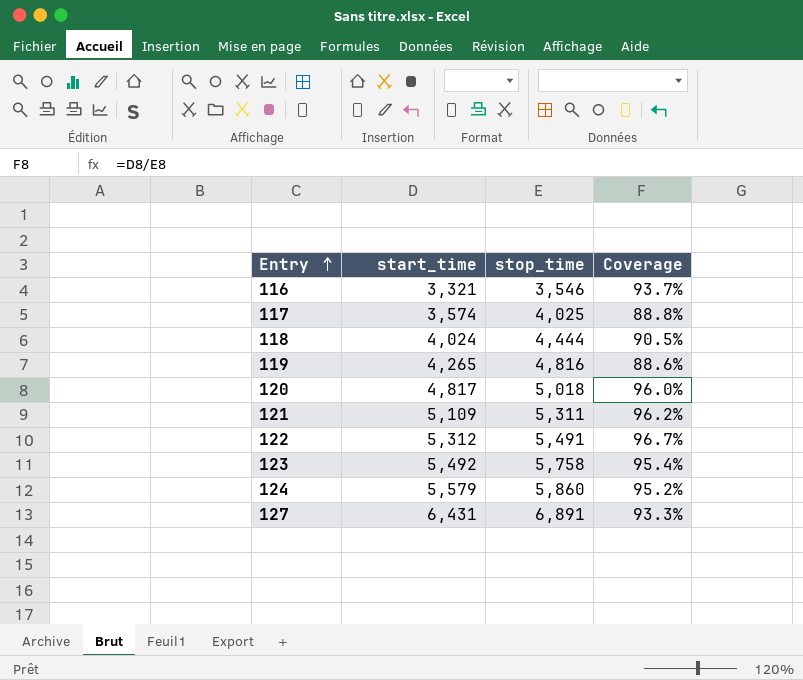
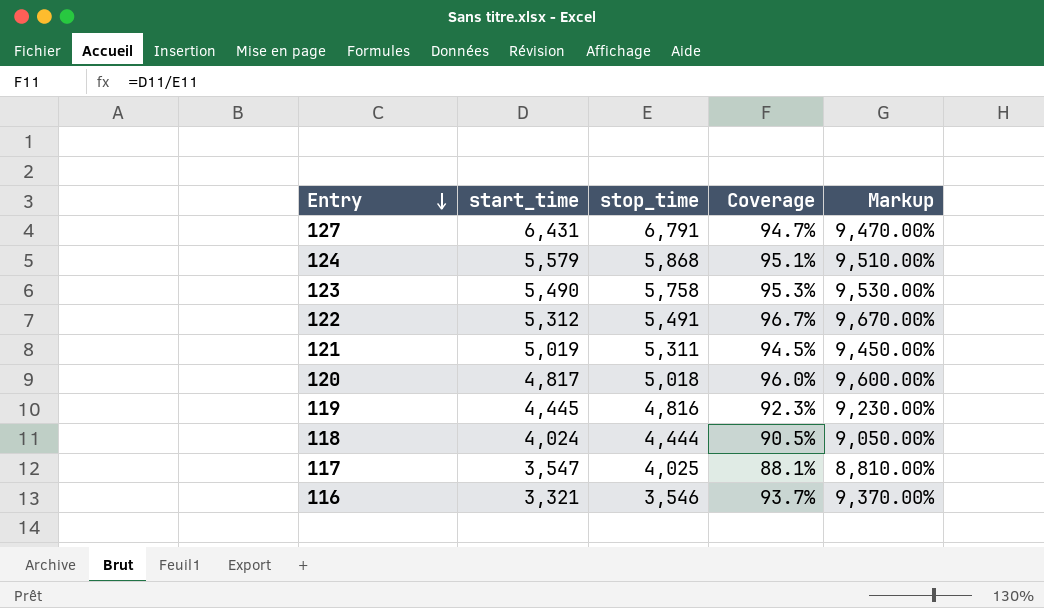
row order: Entry ascending -> Entry descending
column Markup | formula: none -> [Coverage] * 100
127 | stop_time: 6,891 -> 6,791
127 | Coverage: 93.3% -> 94.7%
124 | stop_time: 5,860 -> 5,868
124 | Coverage: 95.2% -> 95.1%
123 | start_time: 5,492 -> 5,490
123 | Coverage: 95.4% -> 95.3%
121 | start_time: 5,109 -> 5,019
121 | Coverage: 96.2% -> 94.5%
119 | start_time: 4,265 -> 4,445
119 | Coverage: 88.6% -> 92.3%
117 | start_time: 3,574 -> 3,547
117 | Coverage: 88.8% -> 88.1%

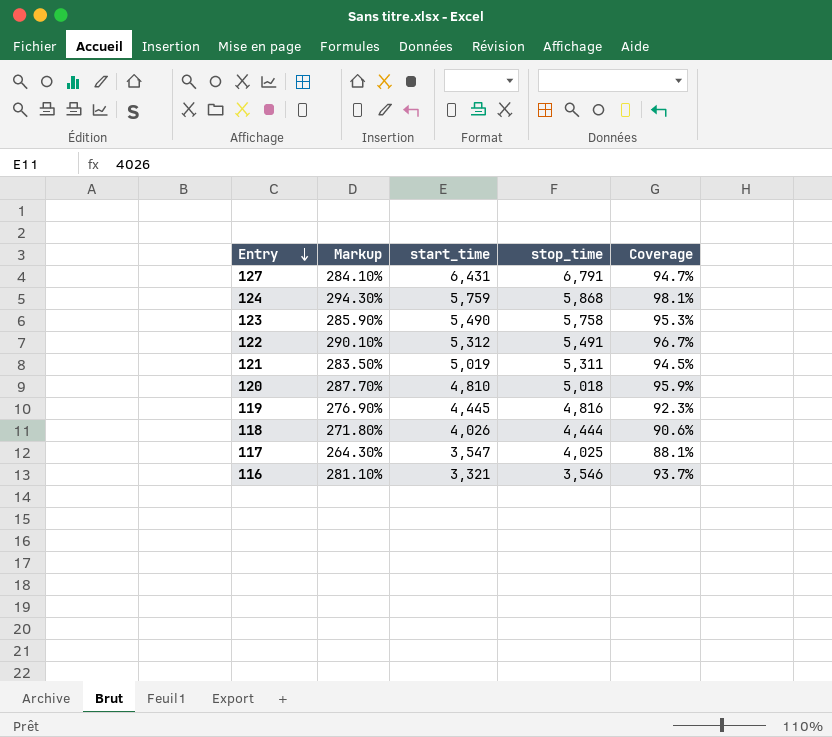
column Markup | formula: [Coverage] * 100 -> [Coverage] * 3
column Markup | position: 5 -> 2
124 | start_time: 5,579 -> 5,759
124 | Coverage: 95.1% -> 98.1%
120 | start_time: 4,817 -> 4,810
120 | Coverage: 96.0% -> 95.9%
118 | start_time: 4,024 -> 4,026
118 | Coverage: 90.5% -> 90.6%

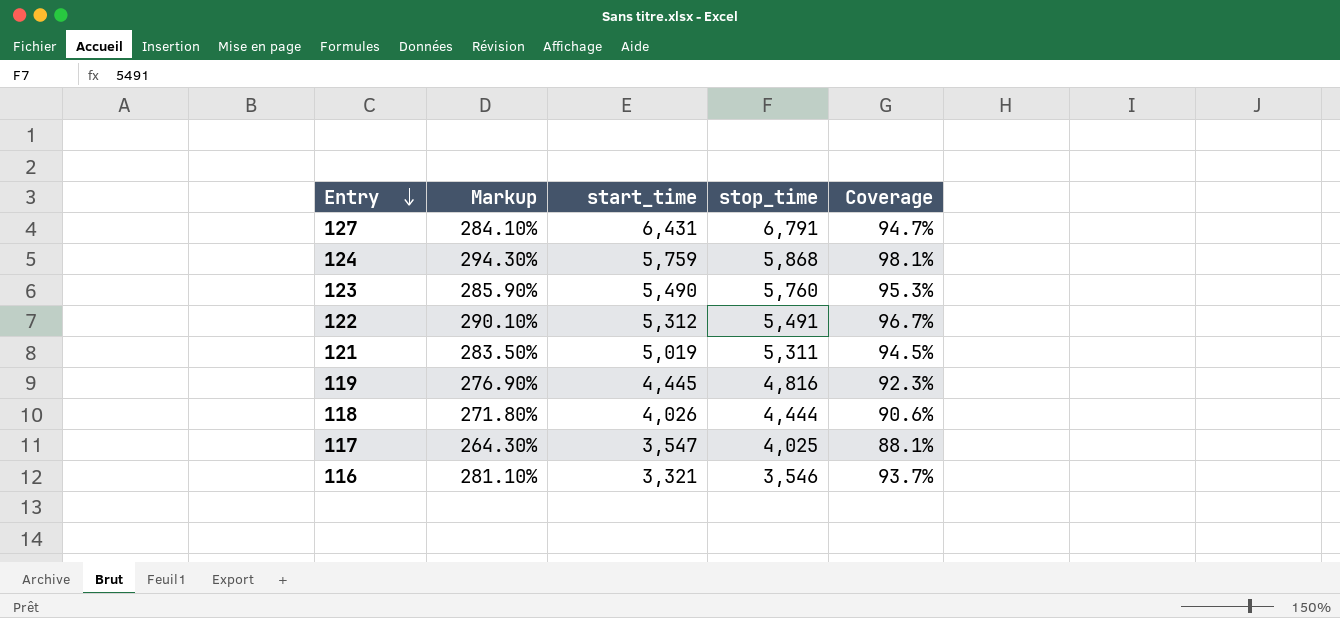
row 120: 287.70% | 4,810 | 5,018 | 95.9% -> none
123 | stop_time: 5,758 -> 5,760

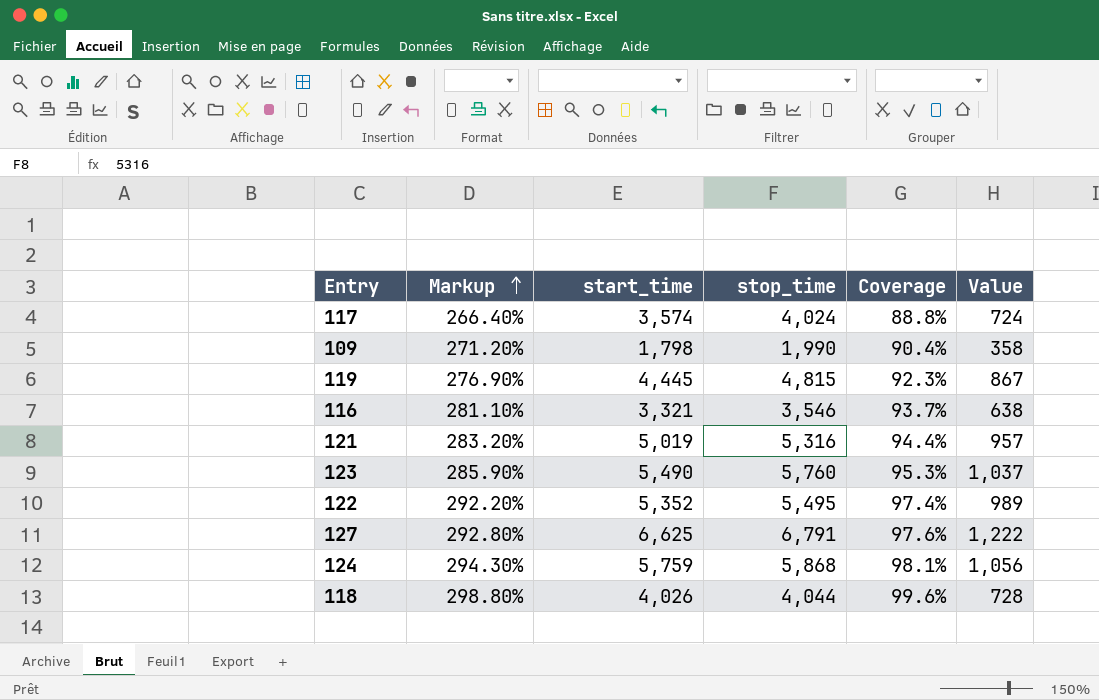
row order: Entry descending -> Markup ascending
column Value | formula: none -> [stop_time] * 0.18
117 | Markup: 264.30% -> 266.40%
117 | start_time: 3,547 -> 3,574
117 | stop_time: 4,025 -> 4,024
117 | Coverage: 88.1% -> 88.8%
row 109: none -> 271.20% | 1,798 | 1,990 | 90.4% | 358
119 | stop_time: 4,816 -> 4,815
121 | Markup: 283.50% -> 283.20%
121 | stop_time: 5,311 -> 5,316
121 | Coverage: 94.5% -> 94.4%
122 | Markup: 290.10% -> 292.20%
122 | start_time: 5,312 -> 5,352
122 | stop_time: 5,491 -> 5,495
122 | Coverage: 96.7% -> 97.4%
127 | Markup: 284.10% -> 292.80%
127 | start_time: 6,431 -> 6,625
127 | Coverage: 94.7% -> 97.6%
118 | Markup: 271.80% -> 298.80%
118 | stop_time: 4,444 -> 4,044
118 | Coverage: 90.6% -> 99.6%

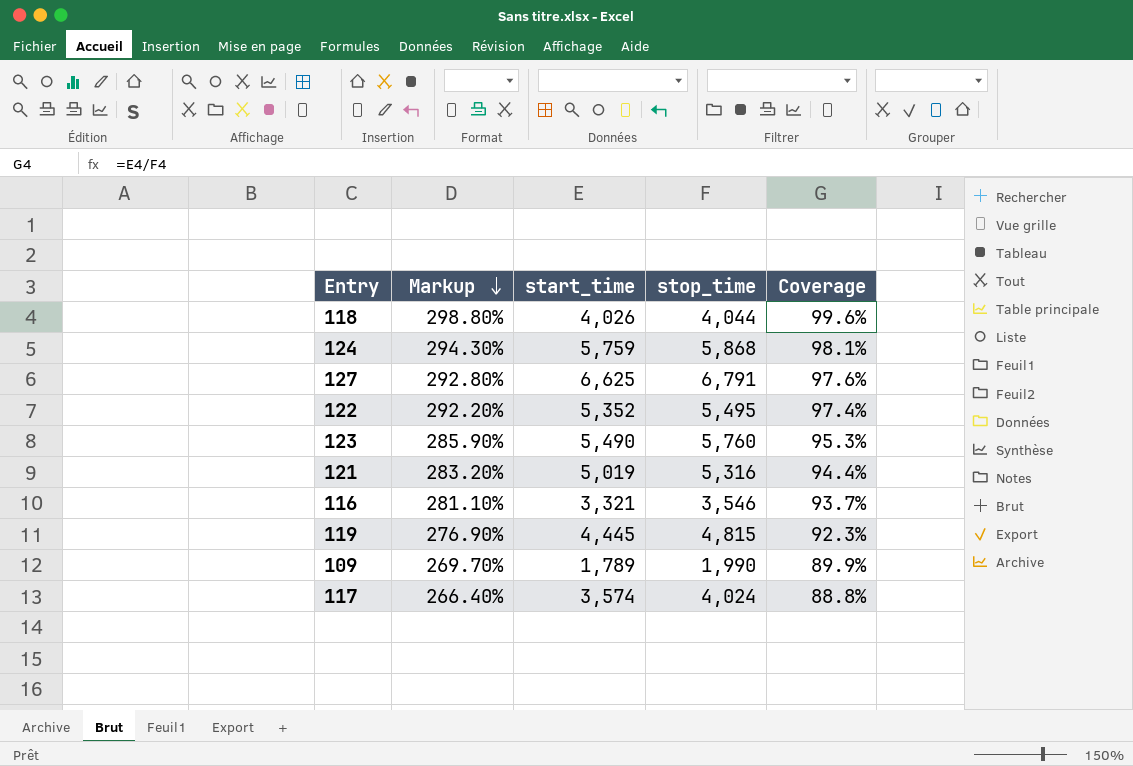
row order: Markup ascending -> Markup descending
column Value | formula: [stop_time] * 0.18 -> none
109 | Markup: 271.20% -> 269.70%
109 | start_time: 1,798 -> 1,789
109 | Coverage: 90.4% -> 89.9%

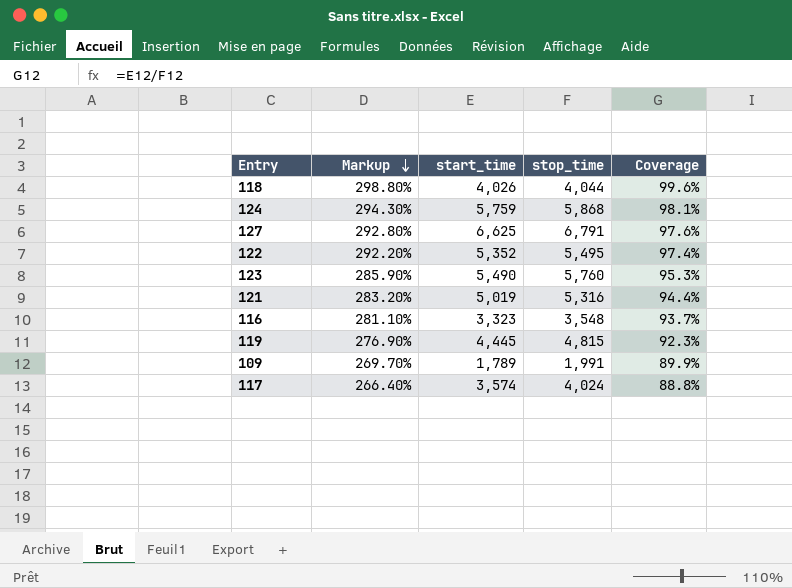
116 | start_time: 3,321 -> 3,323
116 | stop_time: 3,546 -> 3,548
109 | stop_time: 1,990 -> 1,991

